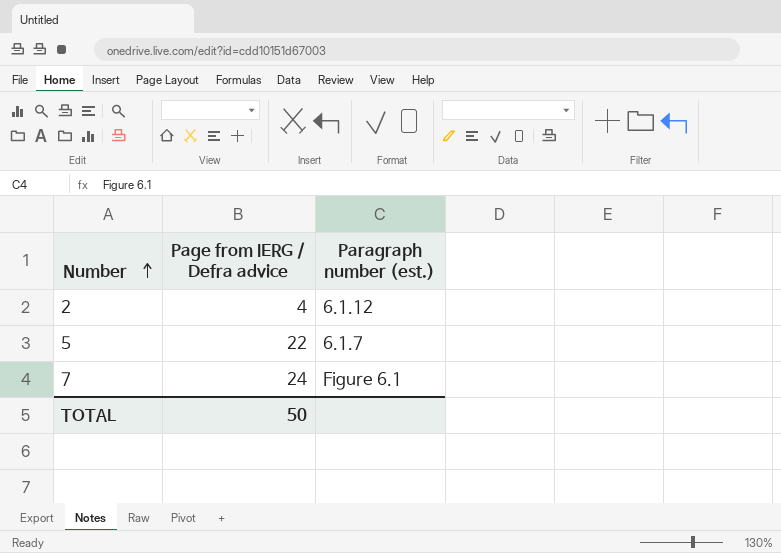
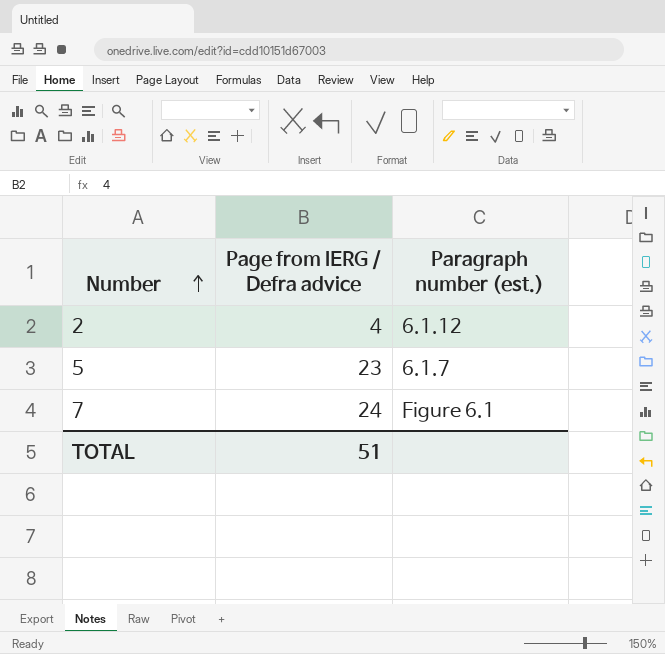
5 | Page from IERG / Defra advice: 22 -> 23
TOTAL | Page from IERG / Defra advice: 50 -> 51

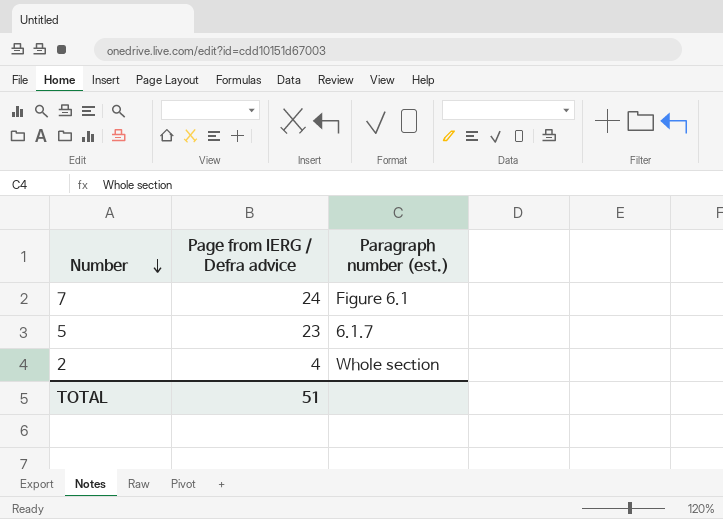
row order: Number ascending -> Number descending
2 | Paragraph number (est.): 6.1.12 -> Whole section

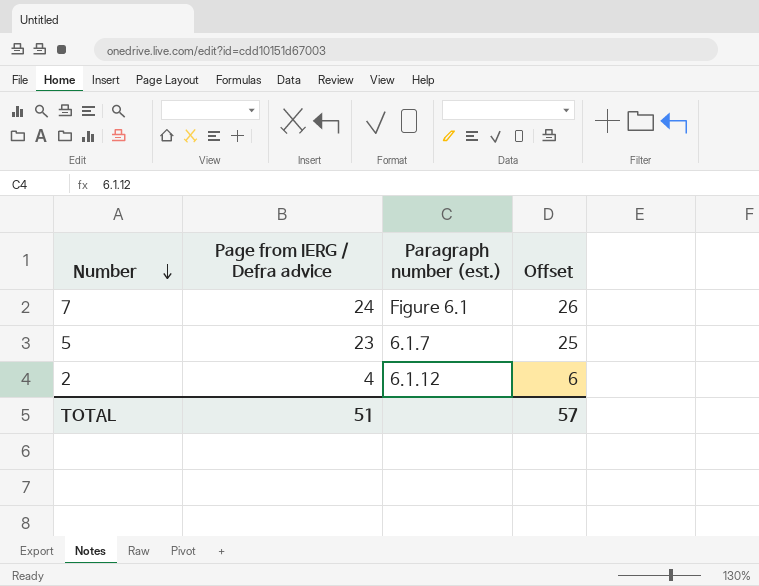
column Offset | formula: none -> [Page from IERG / Defra advice] + 2
2 | Paragraph number (est.): Whole section -> 6.1.12

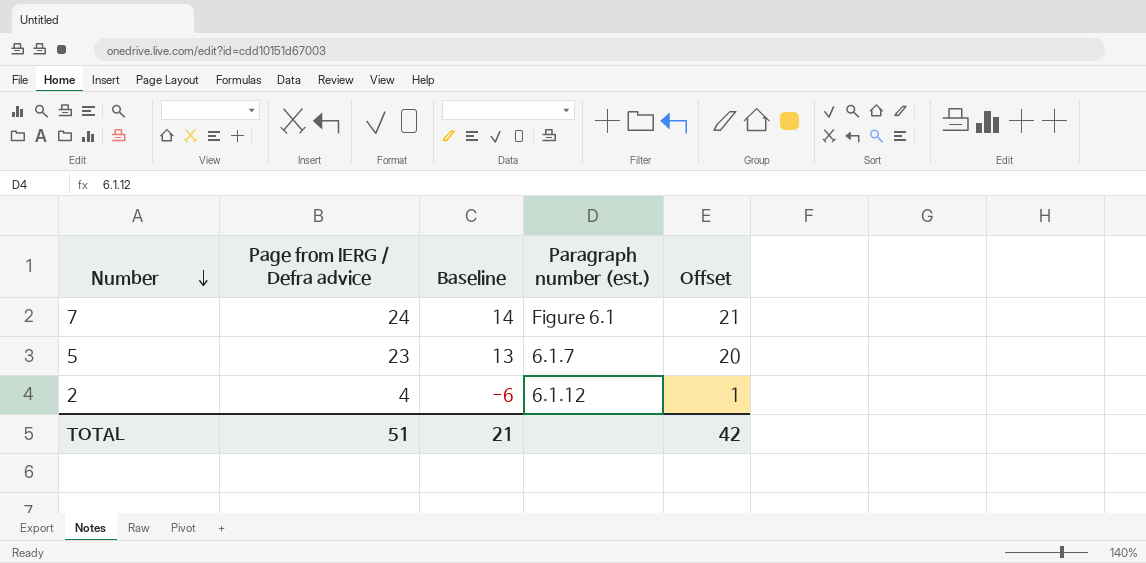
column Baseline | formula: none -> [Page from IERG / Defra advice] - 10
column Offset | formula: [Page from IERG / Defra advice] + 2 -> [Page from IERG / Defra advice] - 3
TOTAL | Offset: 57 -> 42

